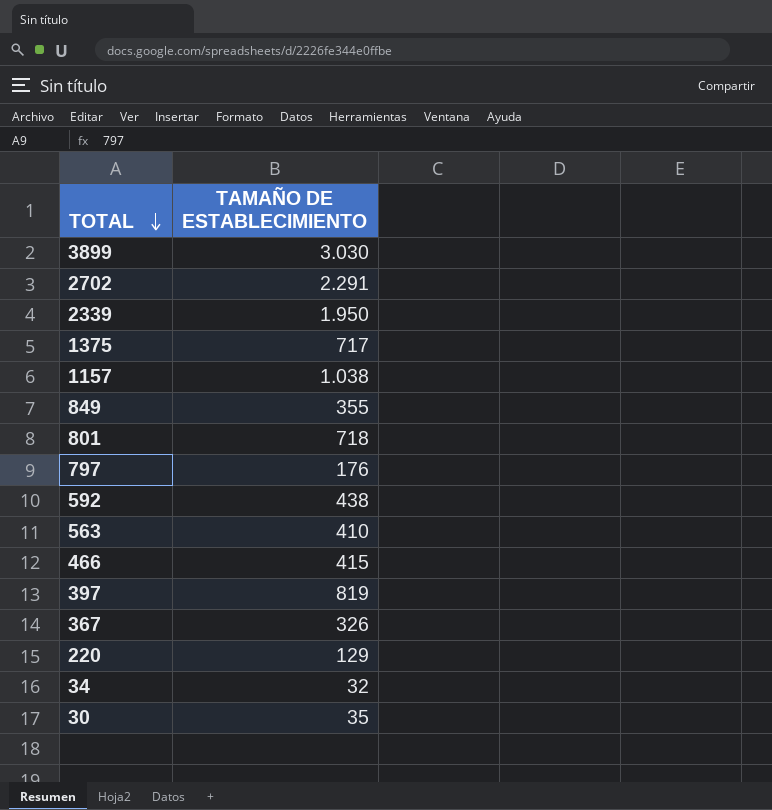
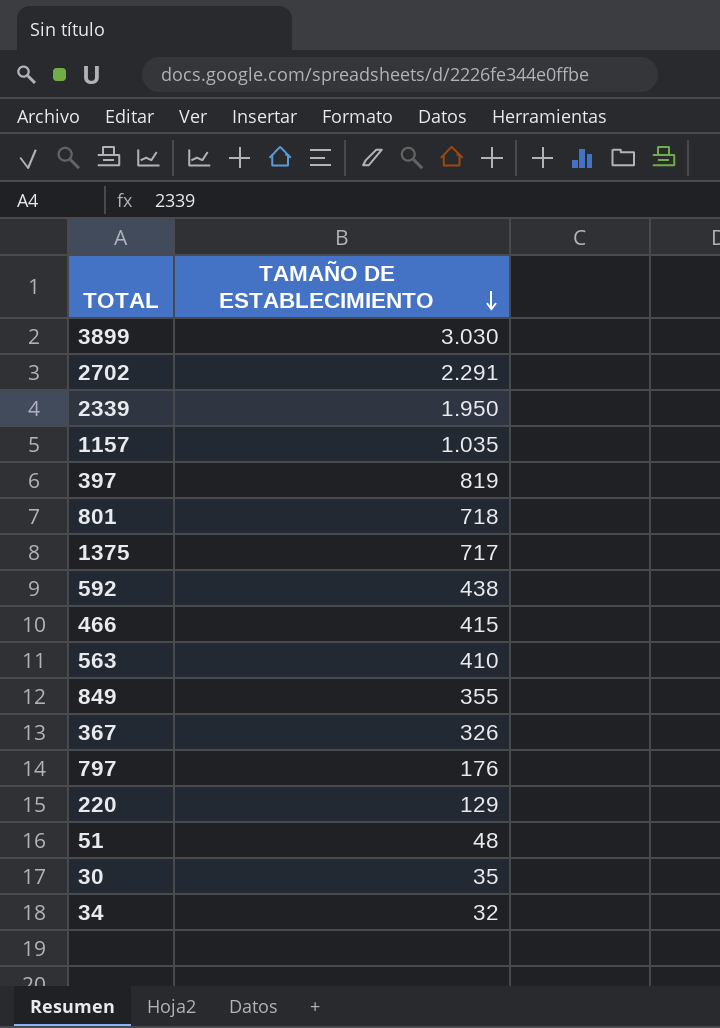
row order: TOTAL descending -> TAMAÑO DE ESTABLECIMIENTO descending
1157 | TAMAÑO DE ESTABLECIMIENTO: 1.038 -> 1.035
row 51: none -> 48

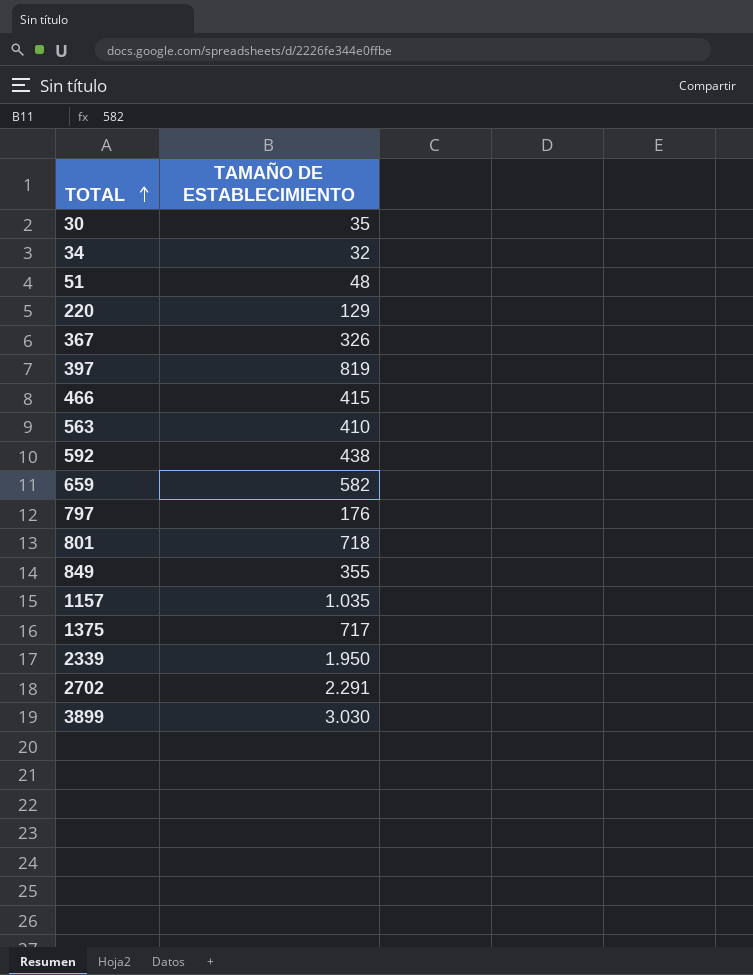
row order: TAMAÑO DE ESTABLECIMIENTO descending -> TOTAL ascending
row 659: none -> 582

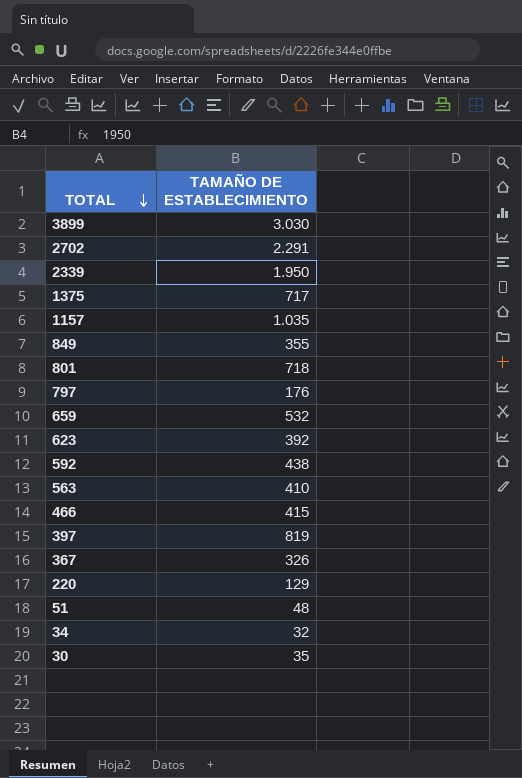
row order: TOTAL ascending -> TOTAL descending
659 | TAMAÑO DE ESTABLECIMIENTO: 582 -> 532
row 623: none -> 392

